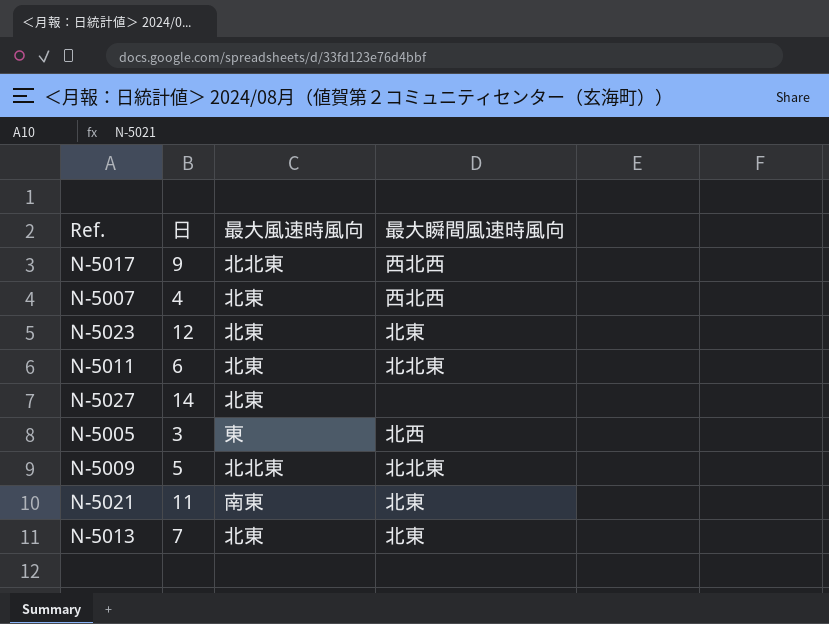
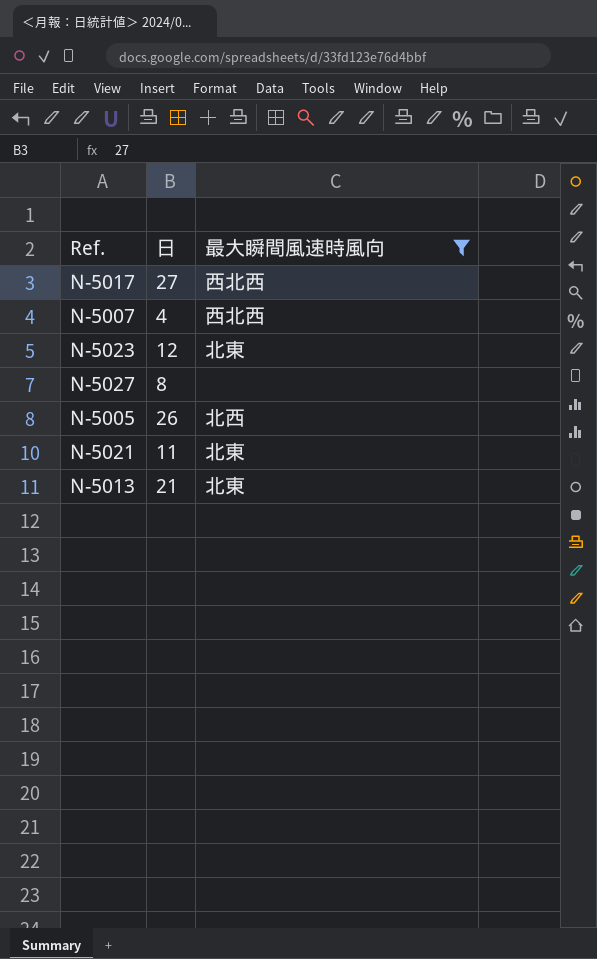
filter: none -> 最大瞬間風速時風向 != 北北東
column 最大風速時風向 | position: 3 -> none
N-5017 | 日: 9 -> 27
N-5027 | 日: 14 -> 8
N-5005 | 日: 3 -> 26
N-5013 | 日: 7 -> 21

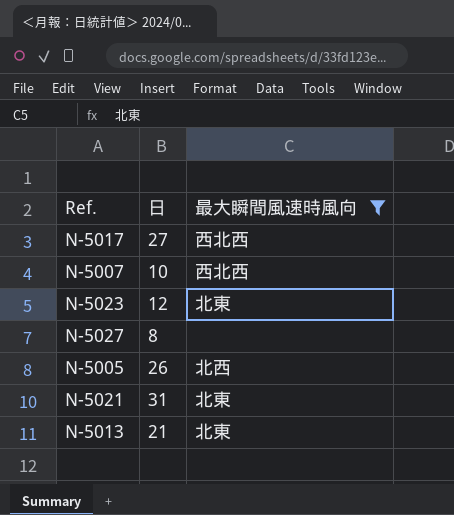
N-5007 | 日: 4 -> 10
N-5021 | 日: 11 -> 31

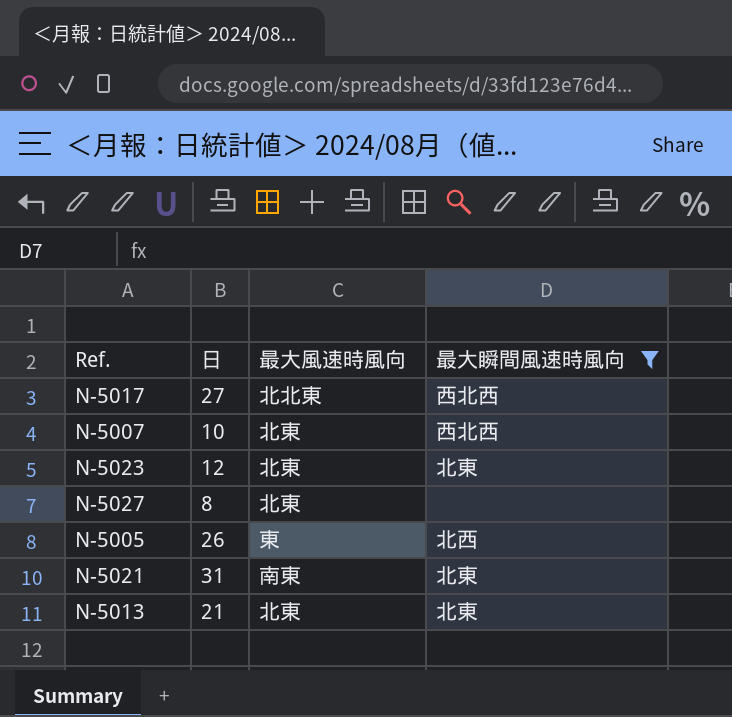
column 最大風速時風向 | position: none -> 3

